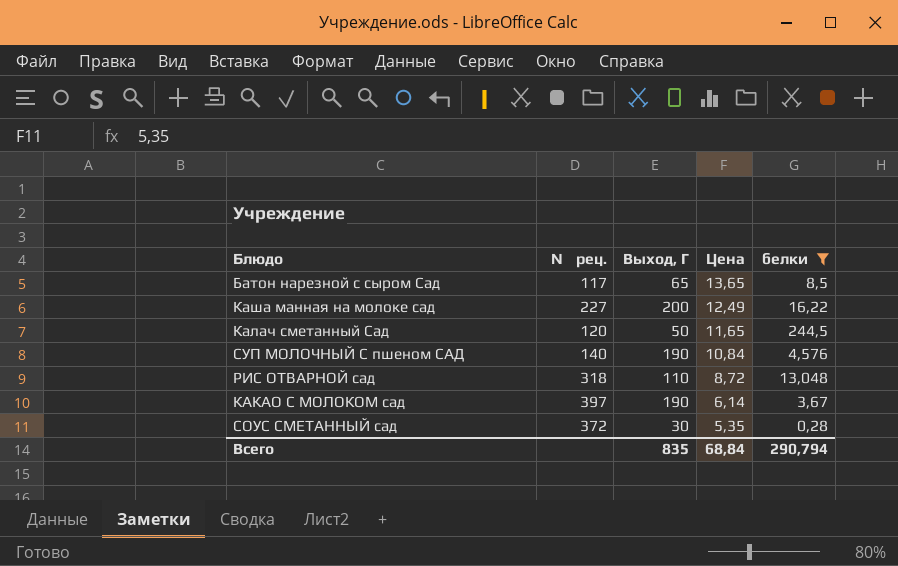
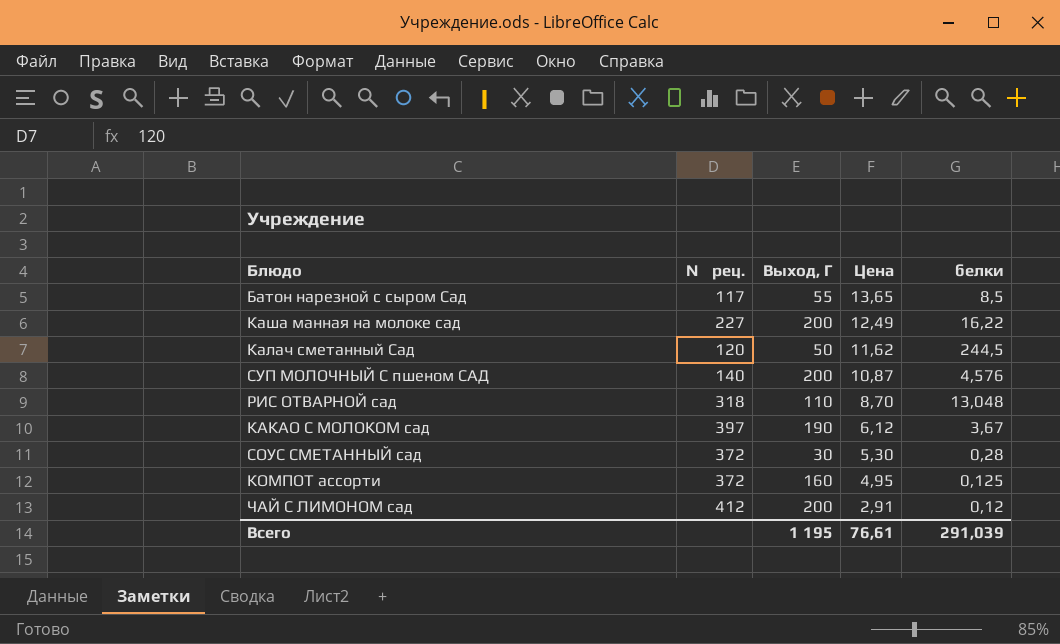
filter: белки >= 0,28 -> none
Батон нарезной с сыром Сад | Выход, Г: 65 -> 55
Калач сметанный Сад | Цена: 11,65 -> 11,62
СУП МОЛОЧНЫЙ С пшеном САД | Выход, Г: 190 -> 200
СУП МОЛОЧНЫЙ С пшеном САД | Цена: 10,84 -> 10,87
РИС ОТВАРНОЙ сад | Цена: 8,72 -> 8,70
КАКАО С МОЛОКОМ сад | Цена: 6,14 -> 6,12
СОУС СМЕТАННЫЙ сад | Цена: 5,35 -> 5,30
Всего | Выход, Г: 835 -> 1 195
Всего | Цена: 68,84 -> 76,61
Всего | белки: 290,794 -> 291,039

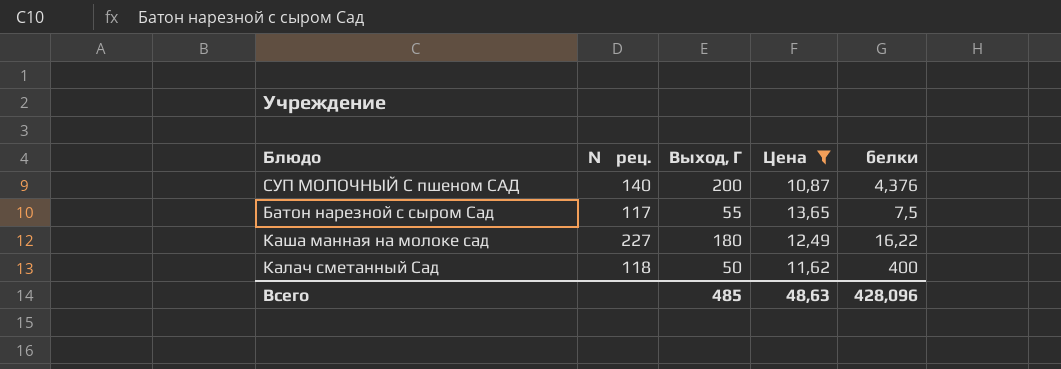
filter: none -> Цена >= 10,87
row order: Цена descending -> белки ascending
СУП МОЛОЧНЫЙ С пшеном САД | белки: 4,576 -> 4,376
Батон нарезной с сыром Сад | белки: 8,5 -> 7,5
Каша манная на молоке сад | Выход, Г: 200 -> 180
Калач сметанный Сад | № рец.: 120 -> 118
Калач сметанный Сад | белки: 244,5 -> 400
Всего | Выход, Г: 1 195 -> 485
Всего | Цена: 76,61 -> 48,63
Всего | белки: 291,039 -> 428,096

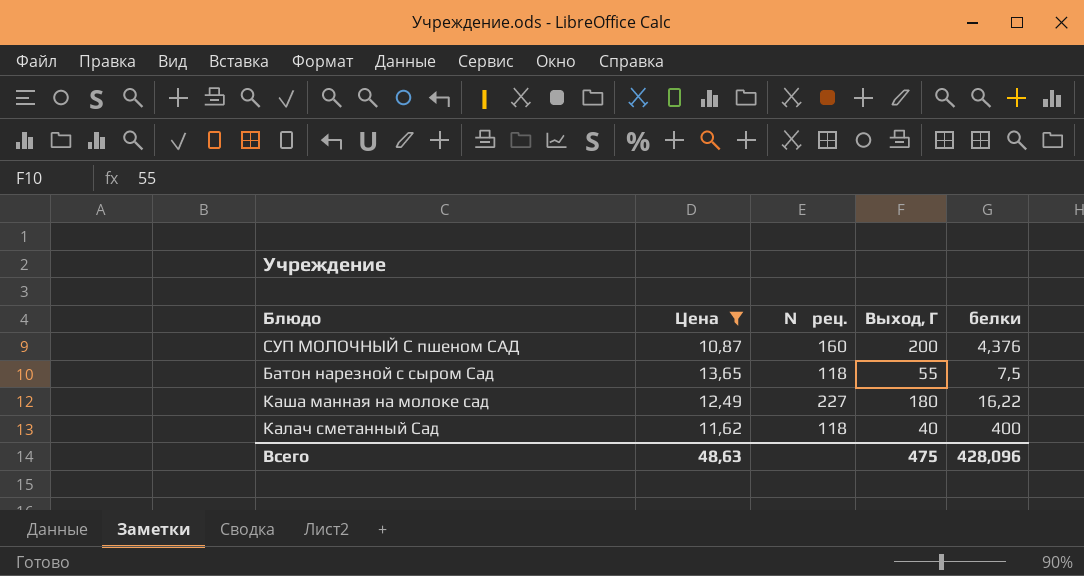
column Цена | position: 4 -> 2
СУП МОЛОЧНЫЙ С пшеном САД | № рец.: 140 -> 160
Батон нарезной с сыром Сад | № рец.: 117 -> 118
Калач сметанный Сад | Выход, Г: 50 -> 40
Всего | Выход, Г: 485 -> 475

